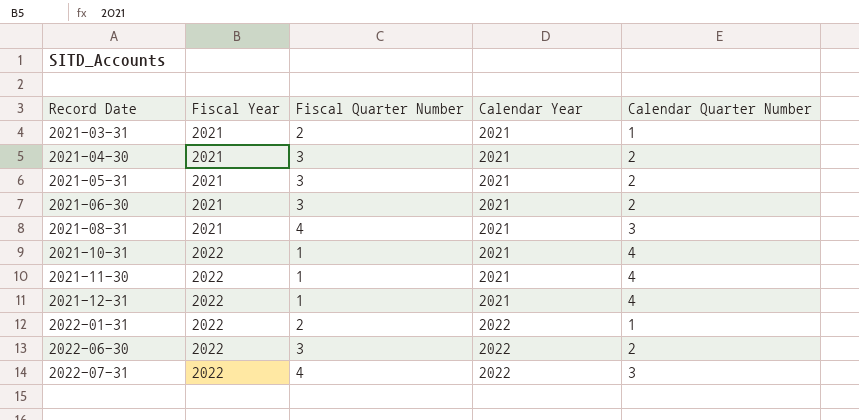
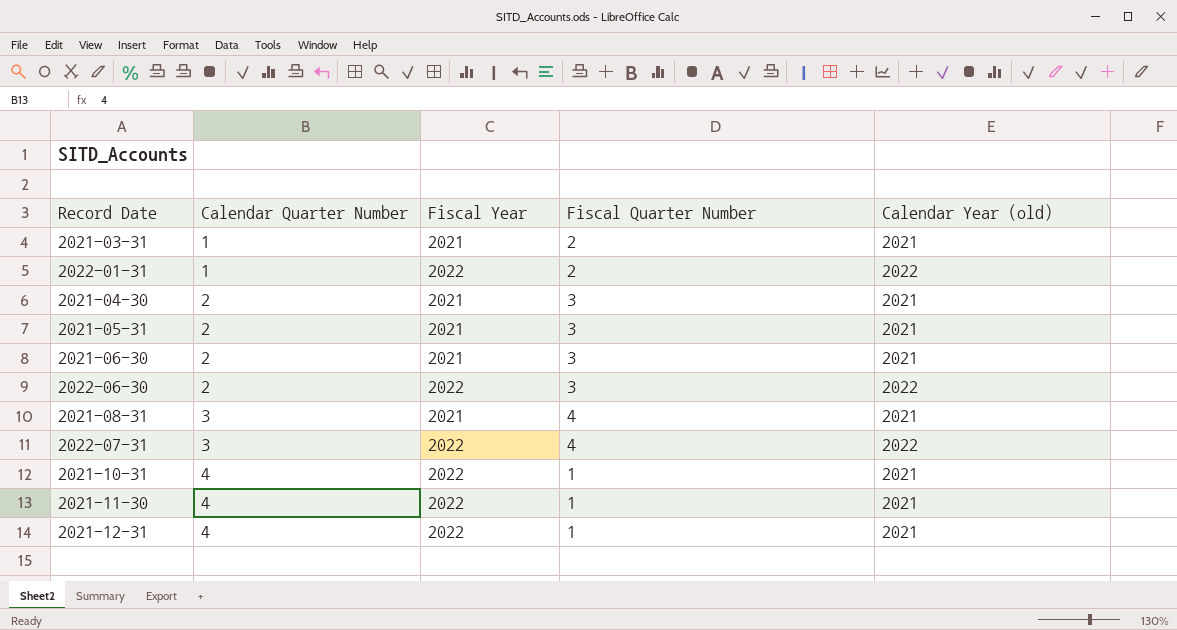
row order: Record Date ascending -> Calendar Quarter Number ascending
column Calendar Quarter Number | position: 5 -> 2
column name: Calendar Year -> Calendar Year (old)

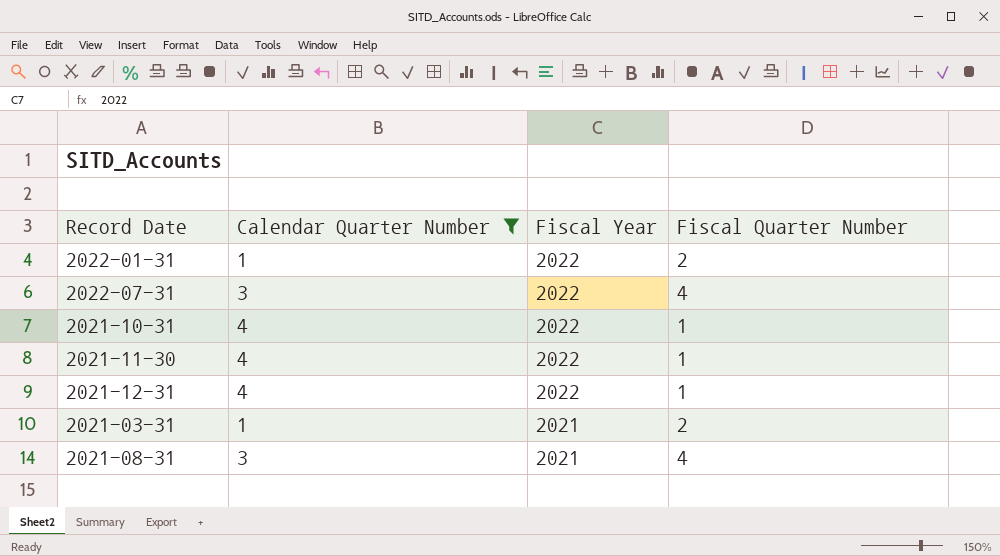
filter: none -> Calendar Quarter Number != 2
row order: Calendar Quarter Number ascending -> Fiscal Year descending
column Calendar Year (old) | position: 5 -> none

